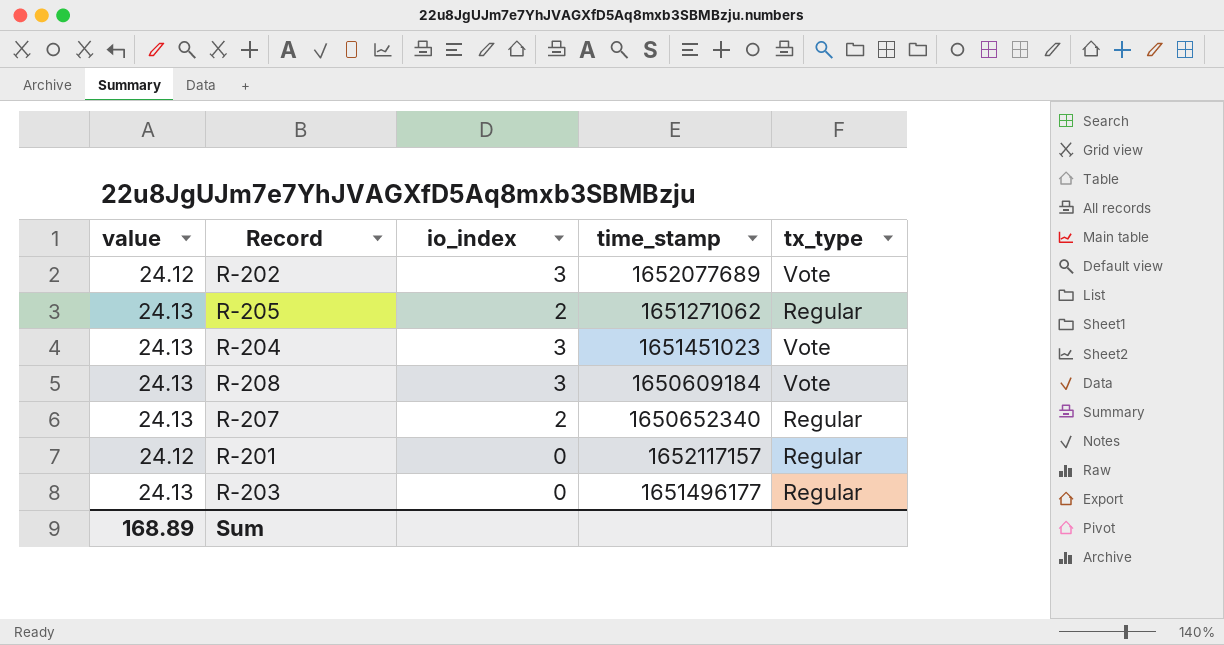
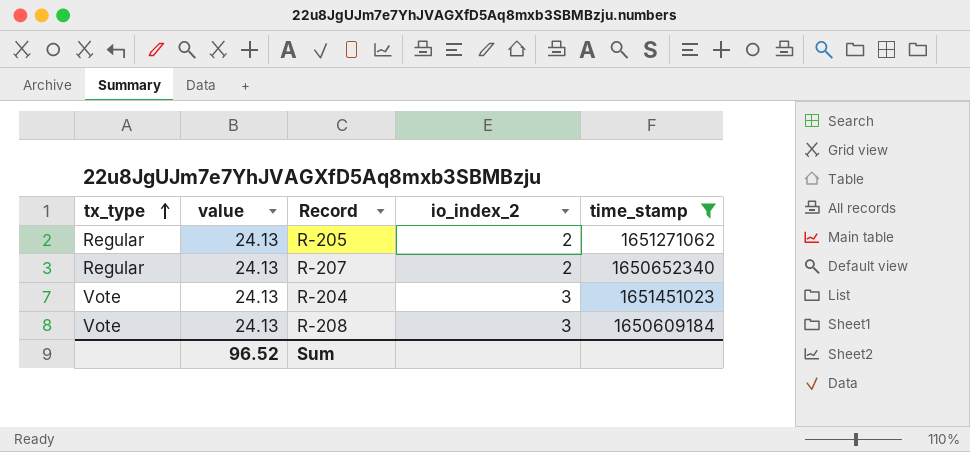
filter: none -> time_stamp <= 1651451023
row order: none -> tx_type ascending
column tx_type | position: 5 -> 1
column name: io_index -> io_index_2
Sum | value: 168.89 -> 96.52

